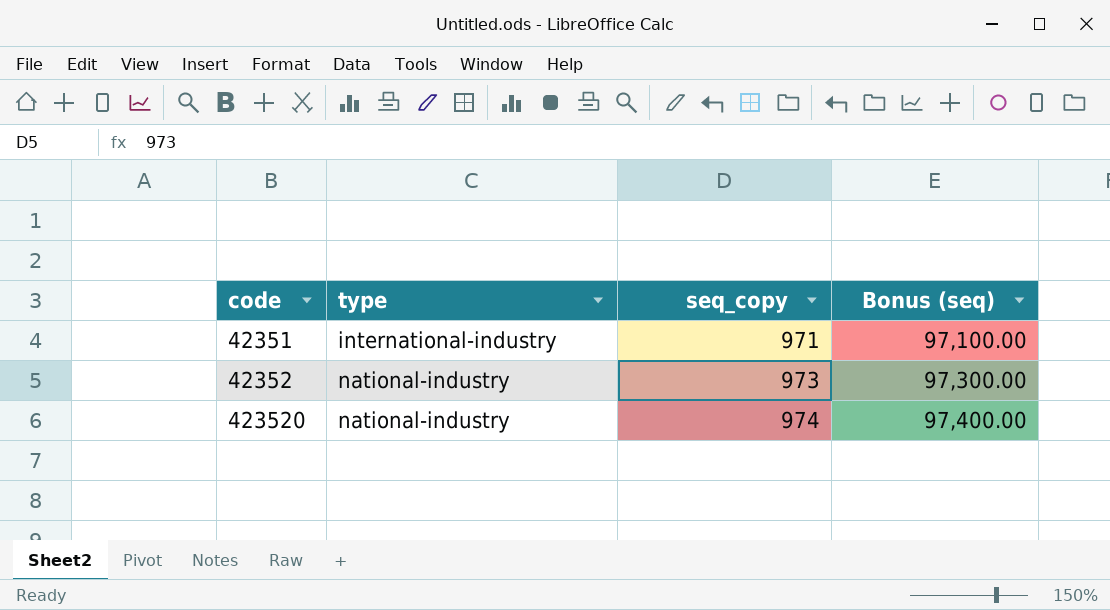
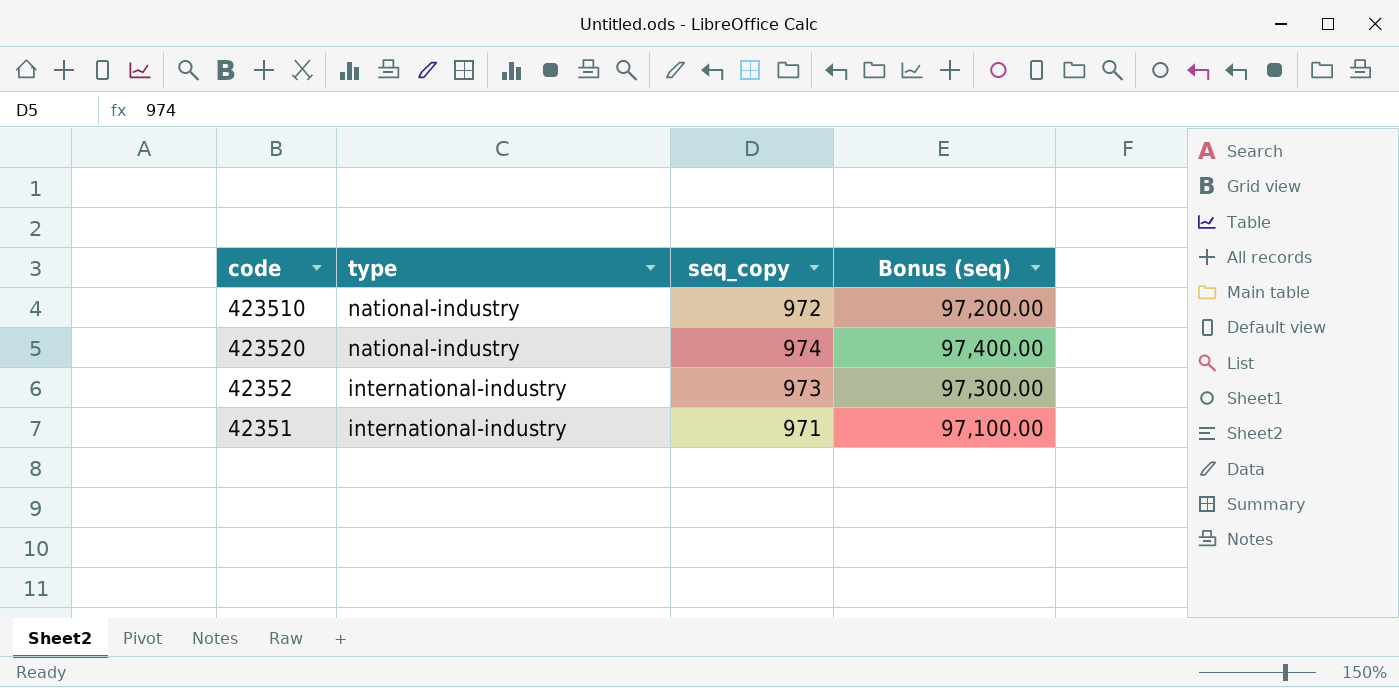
row order: code ascending -> type descending
row 423510: none -> national-industry | 972 | 97,200.00
42352 | type: national-industry -> international-industry

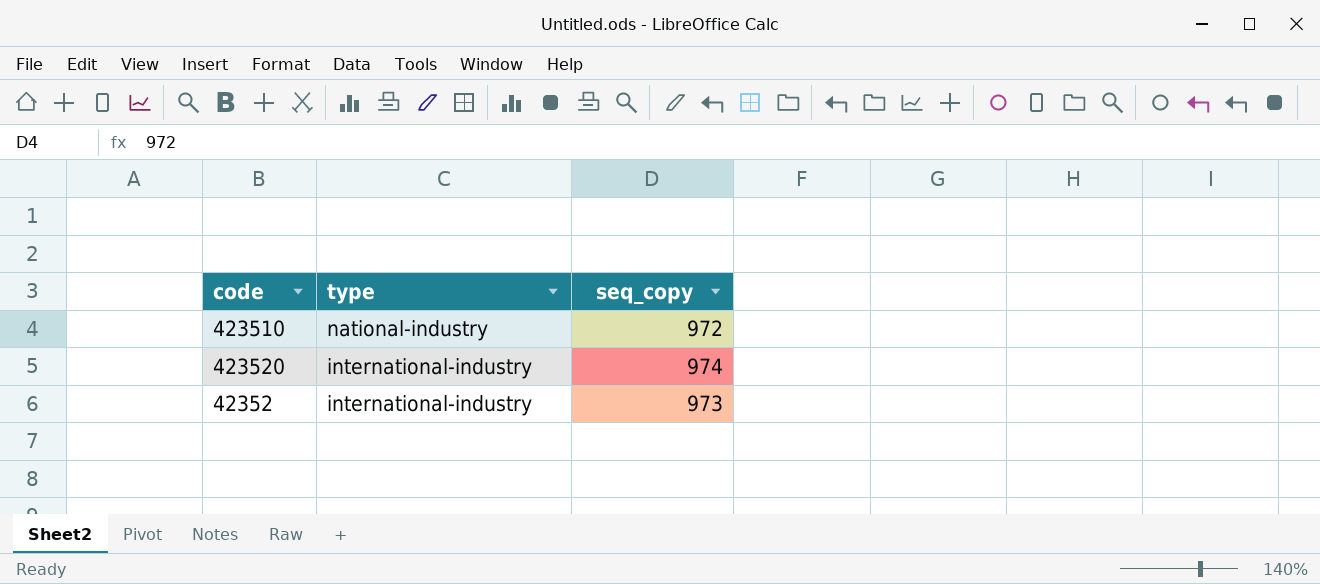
column Bonus (seq) | formula: [seq_copy] * 100 -> none
row 42351: international-industry | 971 | 97,100.00 -> none
423520 | type: national-industry -> international-industry

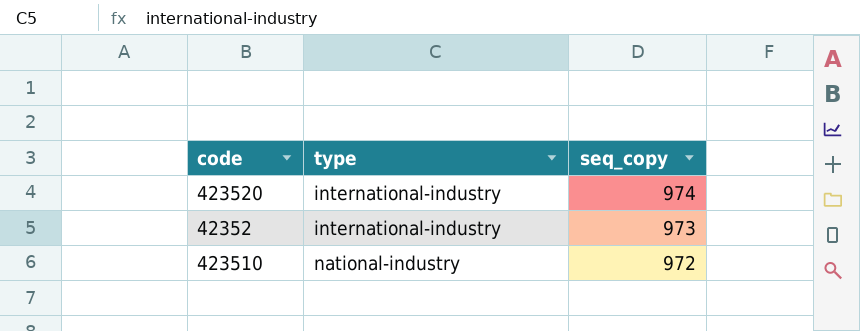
row order: type descending -> type ascending

